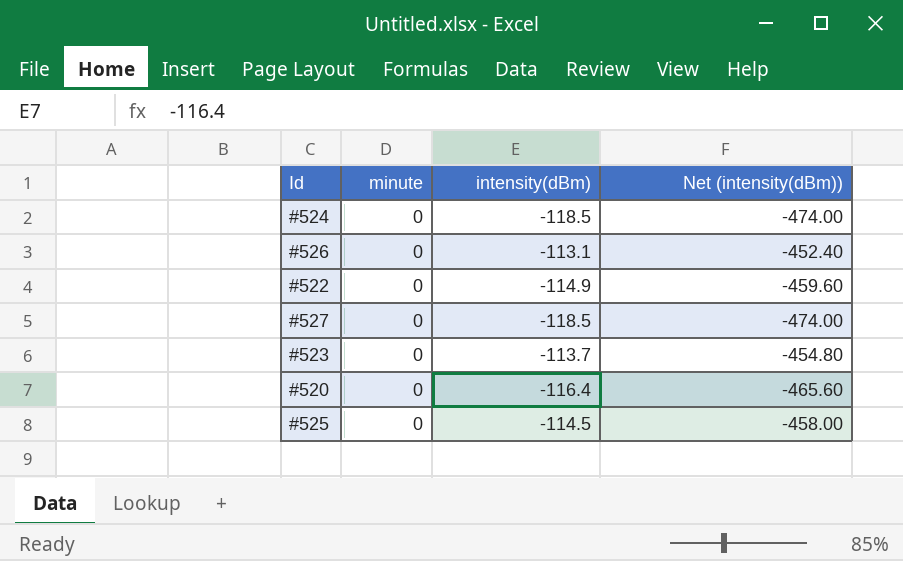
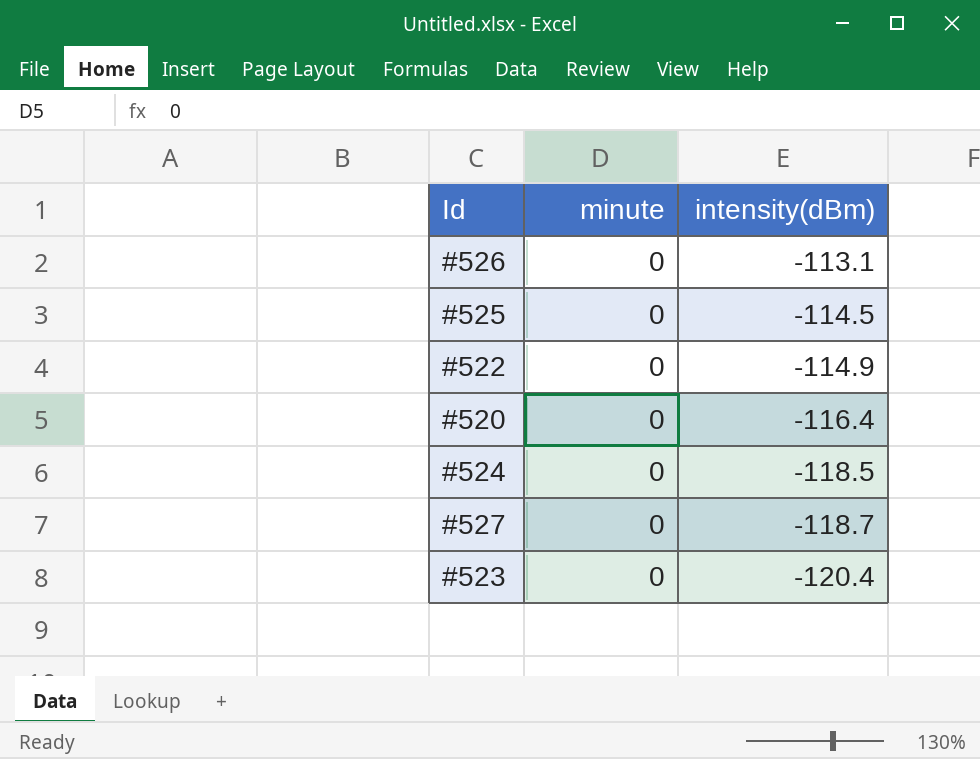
row order: none -> intensity(dBm) descending
column Net (intensity(dBm)) | formula: [intensity(dBm)] * 4 -> none
#527 | intensity(dBm): -118.5 -> -118.7
#523 | intensity(dBm): -113.7 -> -120.4

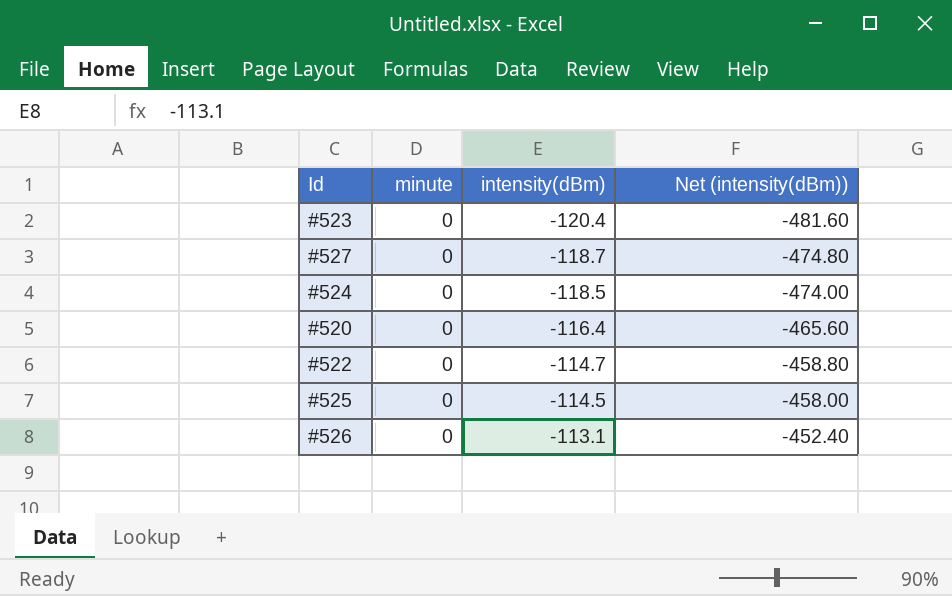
row order: intensity(dBm) descending -> intensity(dBm) ascending
column Net (intensity(dBm)) | formula: none -> [intensity(dBm)] * 4
#522 | intensity(dBm): -114.9 -> -114.7

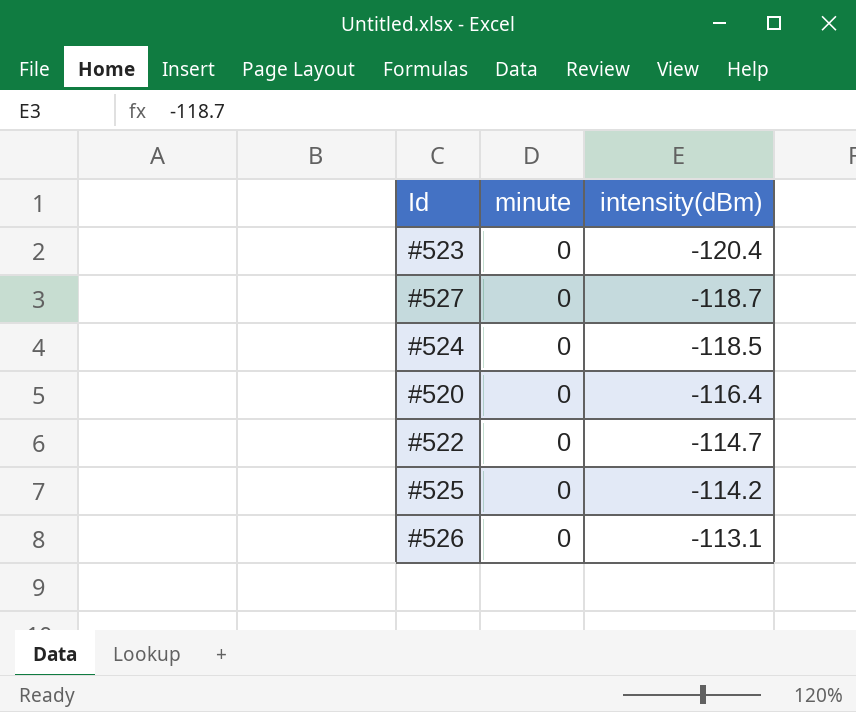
column Net (intensity(dBm)) | formula: [intensity(dBm)] * 4 -> none
#525 | intensity(dBm): -114.5 -> -114.2

